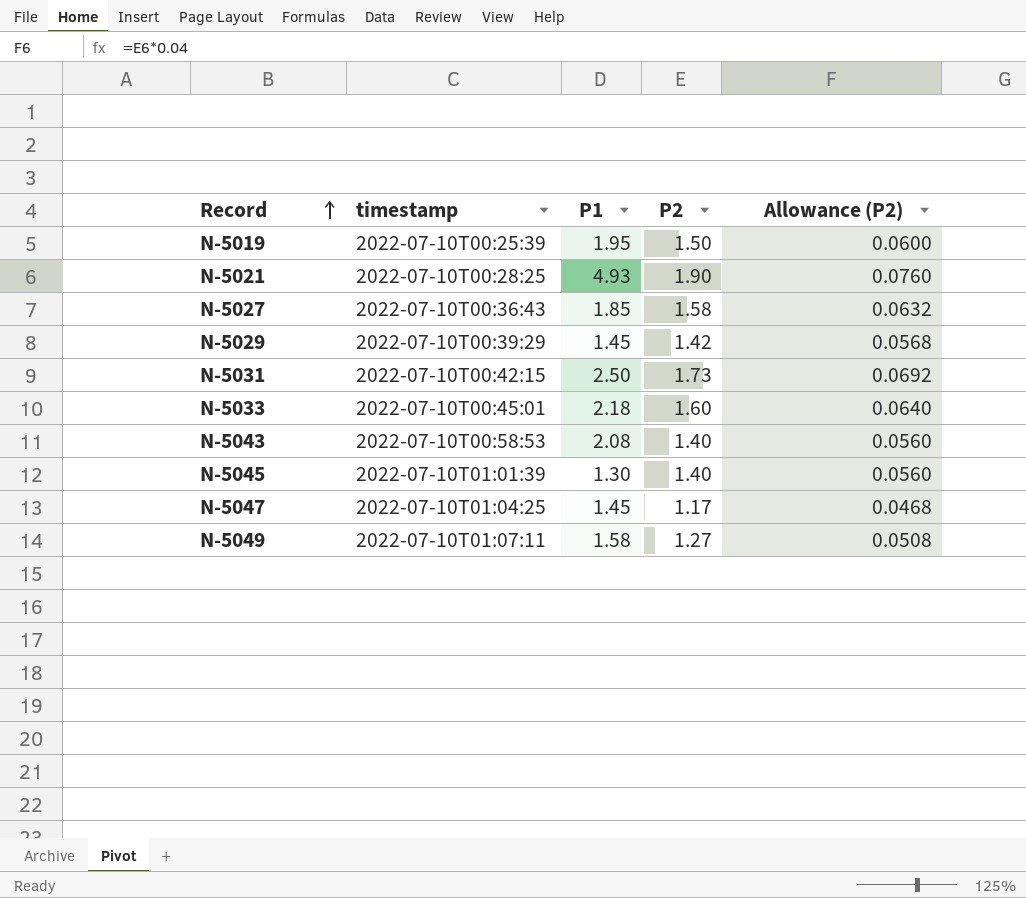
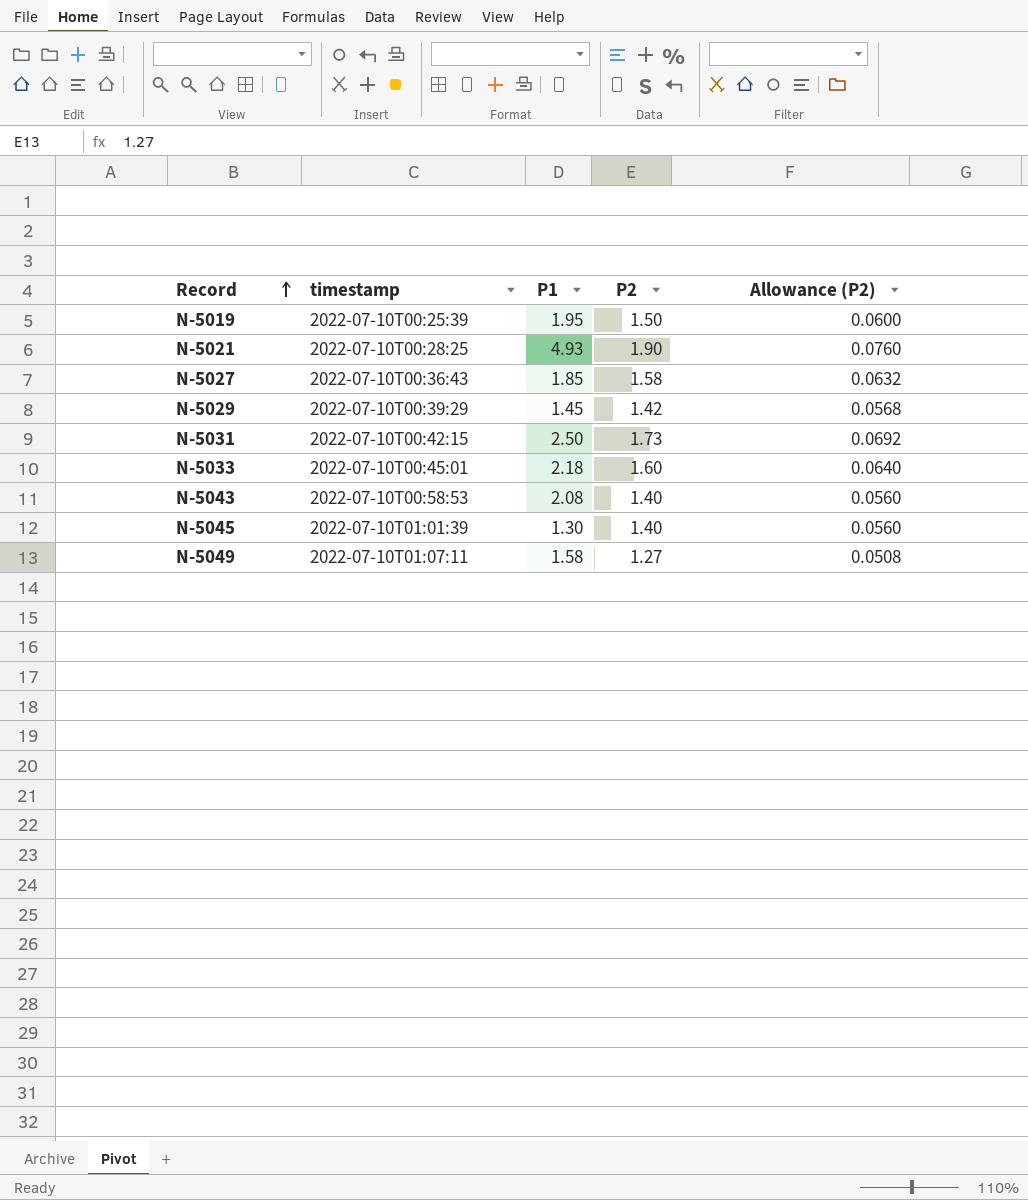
row N-5047: 2022-07-10T01:04:25 | 1.45 | 1.17 | 0.0468 -> none

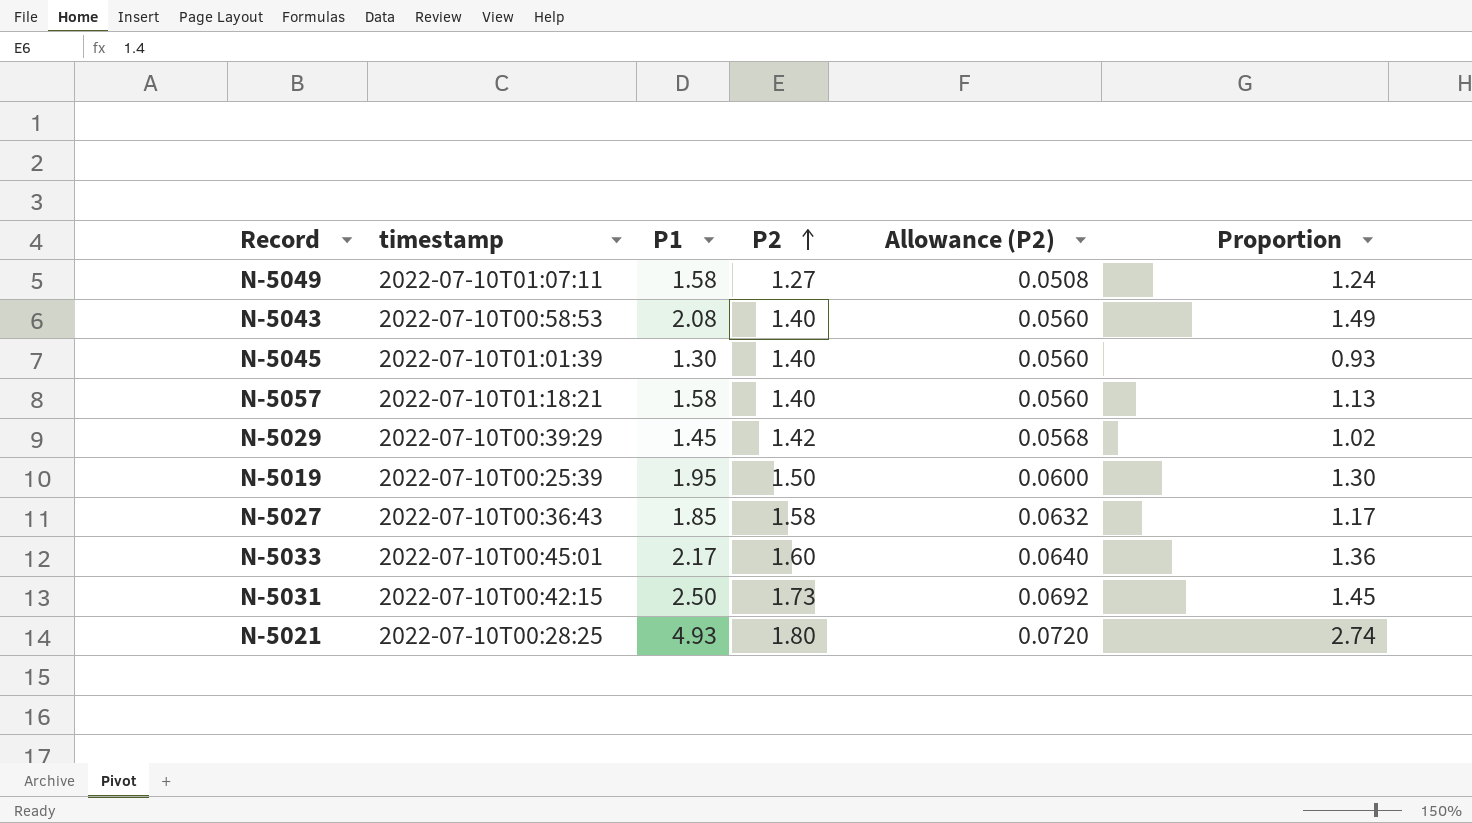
row order: Record ascending -> P2 ascending
column Proportion | formula: none -> [P1] / [P2]
row N-5057: none -> 2022-07-10T01:18:21 | 1.58 | 1.40 | 0.0560 | 1.13
N-5033 | P1: 2.18 -> 2.17
N-5021 | P2: 1.90 -> 1.80
N-5021 | Allowance (P2): 0.0760 -> 0.0720

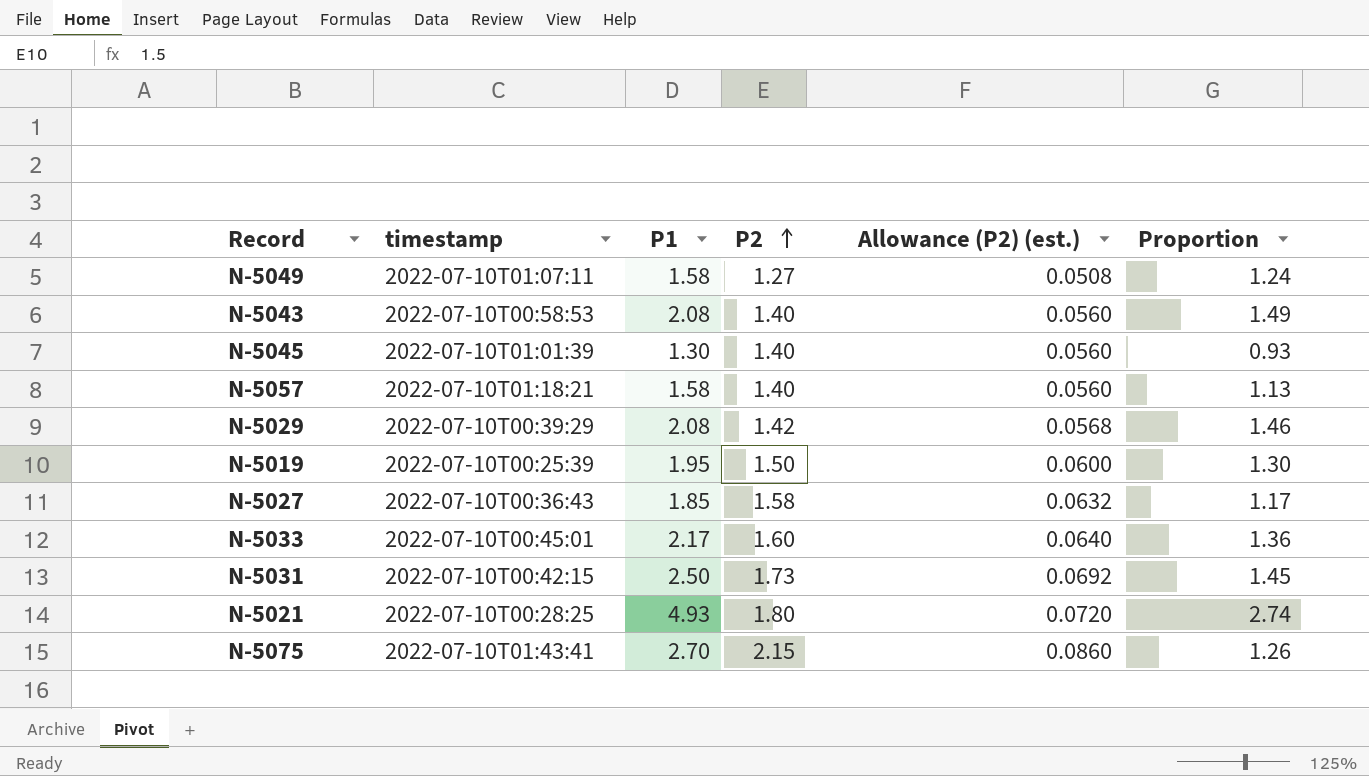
column name: Allowance (P2) -> Allowance (P2) (est.)
N-5029 | P1: 1.45 -> 2.08
N-5029 | Proportion: 1.02 -> 1.46
row N-5075: none -> 2022-07-10T01:43:41 | 2.70 | 2.15 | 0.0860 | 1.26

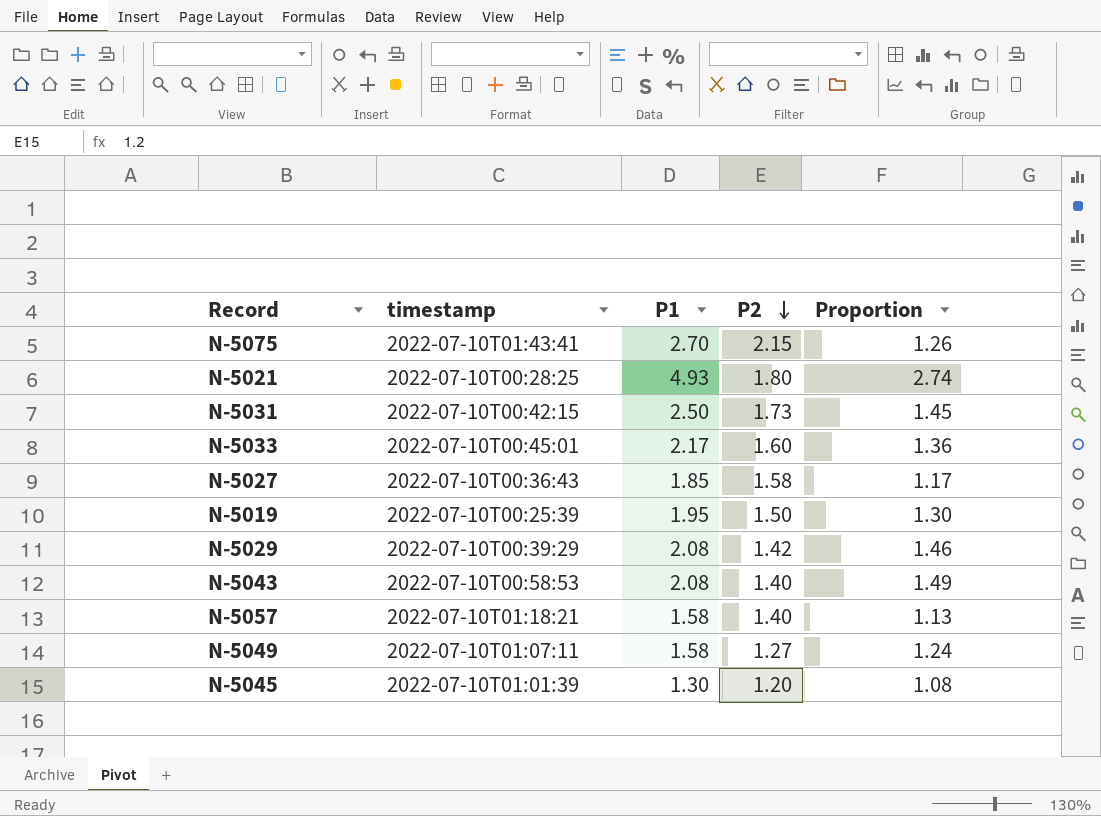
row order: P2 ascending -> P2 descending
column Allowance (P2) (est.) | formula: [P2] * 0.04 -> none
N-5045 | P2: 1.40 -> 1.20
N-5045 | Proportion: 0.93 -> 1.08

